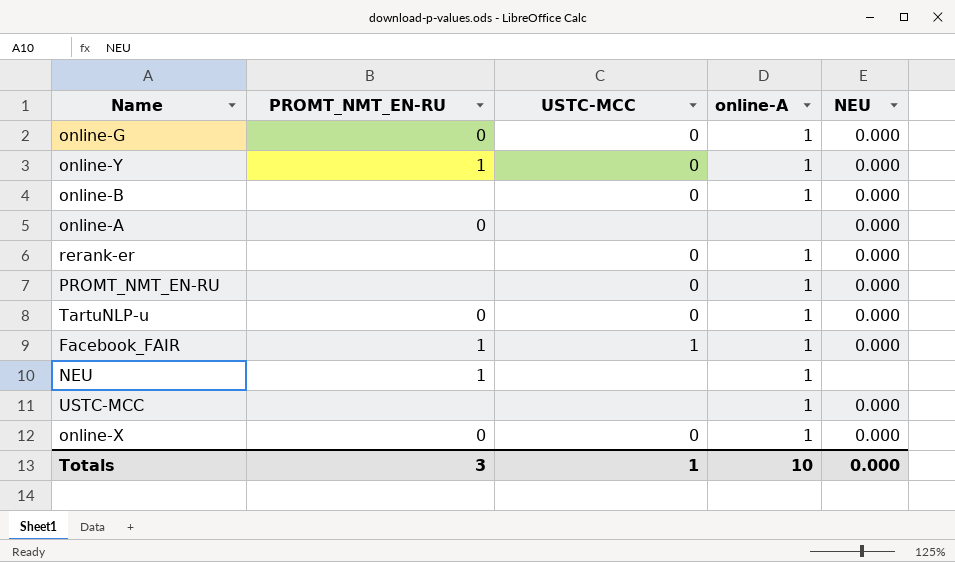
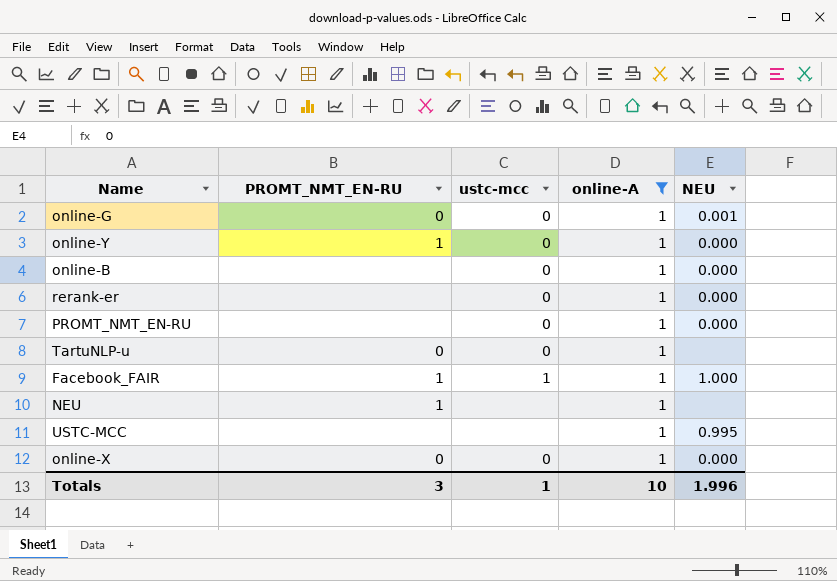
filter: none -> online-A = 1
column name: USTC-MCC -> ustc-mcc
online-G | NEU: 0.000 -> 0.001
TartuNLP-u | NEU: 0.000 -> none
Facebook_FAIR | NEU: 0.000 -> 1.000
USTC-MCC | NEU: 0.000 -> 0.995
Totals | NEU: 0.000 -> 1.996

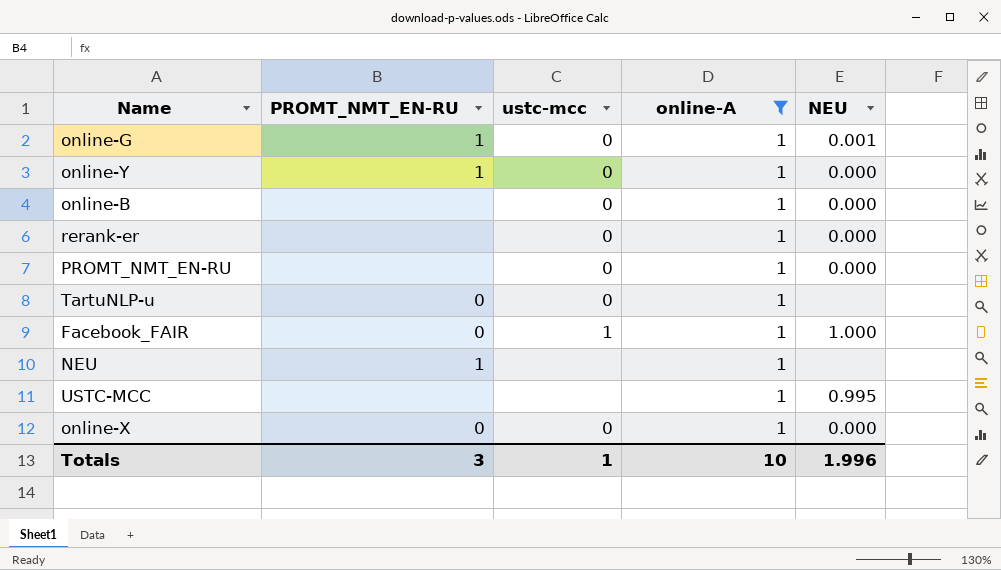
online-G | PROMT_NMT_EN-RU: 0 -> 1
Facebook_FAIR | PROMT_NMT_EN-RU: 1 -> 0

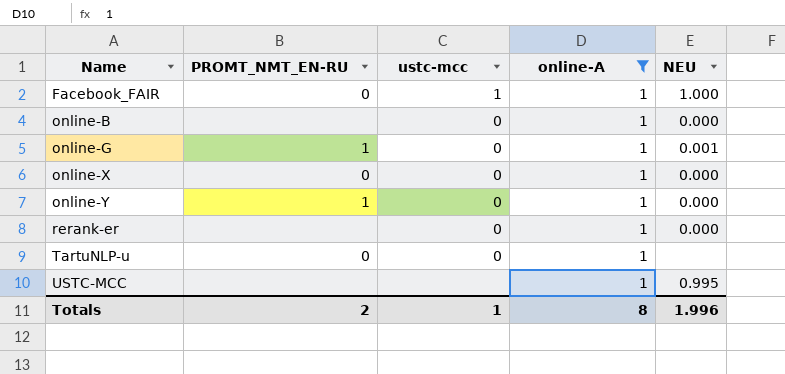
row order: none -> Name ascending
row PROMT_NMT_EN-RU: none | 0 | 1 | 0.000 -> none
row NEU: 1 | none | 1 | none -> none
Totals | PROMT_NMT_EN-RU: 3 -> 2
Totals | online-A: 10 -> 8

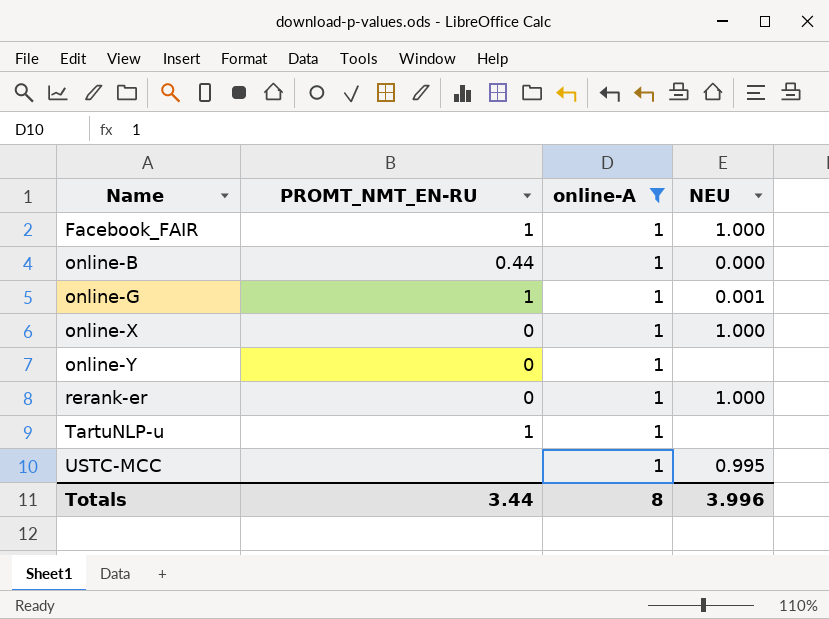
column ustc-mcc | position: 3 -> none
Facebook_FAIR | PROMT_NMT_EN-RU: 0 -> 1
online-B | PROMT_NMT_EN-RU: none -> 0.44
online-X | NEU: 0.000 -> 1.000
online-Y | PROMT_NMT_EN-RU: 1 -> 0
online-Y | NEU: 0.000 -> none
rerank-er | PROMT_NMT_EN-RU: none -> 0
rerank-er | NEU: 0.000 -> 1.000
TartuNLP-u | PROMT_NMT_EN-RU: 0 -> 1
Totals | PROMT_NMT_EN-RU: 2 -> 3.44
Totals | NEU: 1.996 -> 3.996

